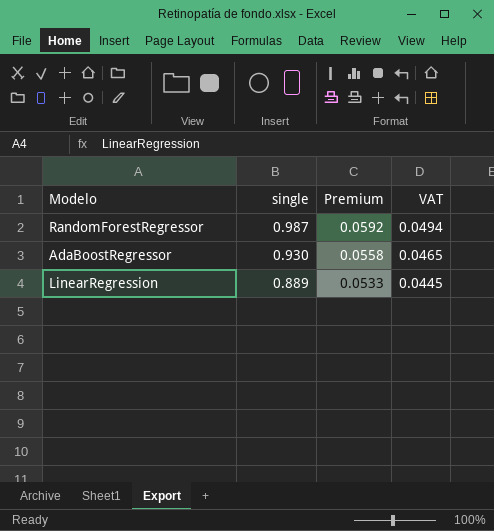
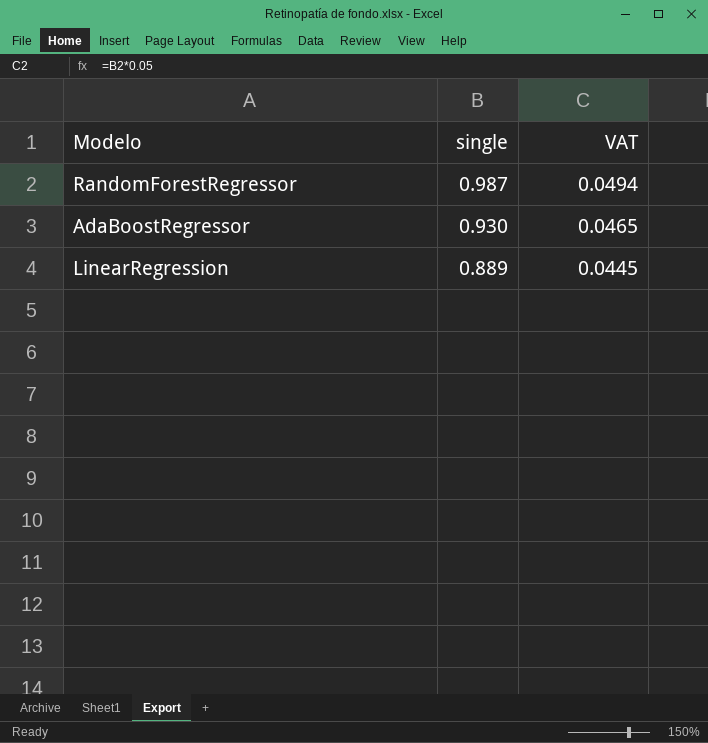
column Premium | formula: [single] * 0.06 -> none

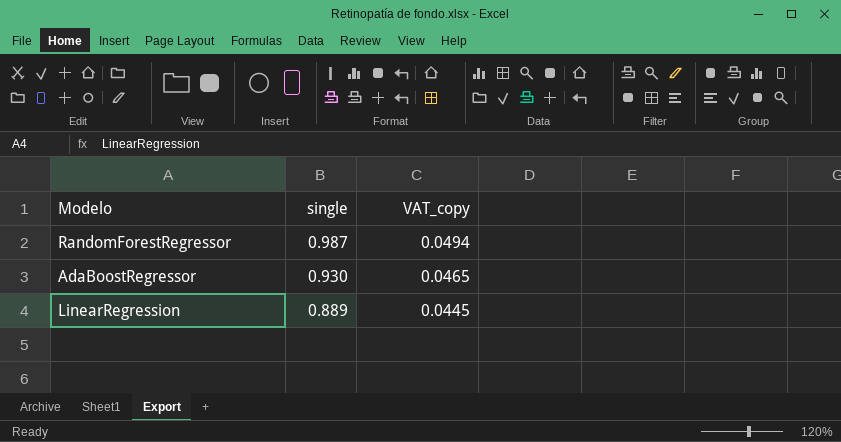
column name: VAT -> VAT_copy

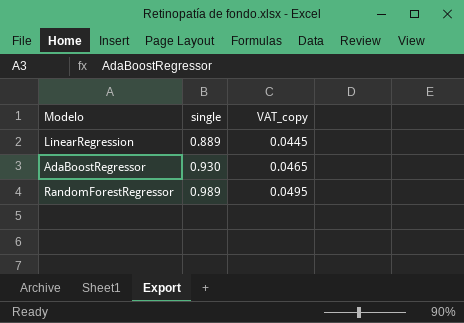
row order: single descending -> single ascending
RandomForestRegressor | single: 0.987 -> 0.989
RandomForestRegressor | VAT_copy: 0.0494 -> 0.0495

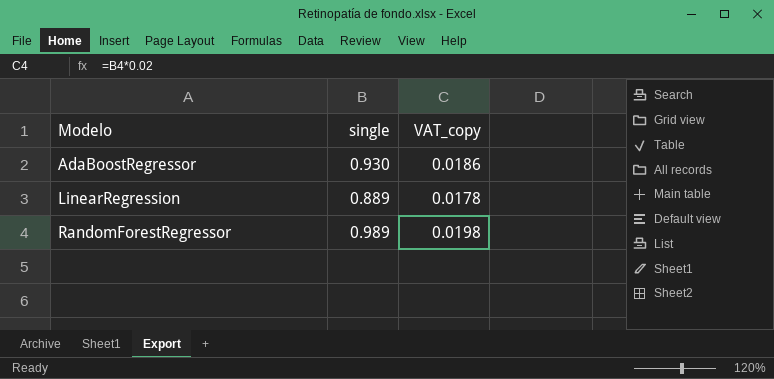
row order: single ascending -> Modelo ascending
column VAT_copy | formula: [single] * 0.05 -> [single] * 0.02

